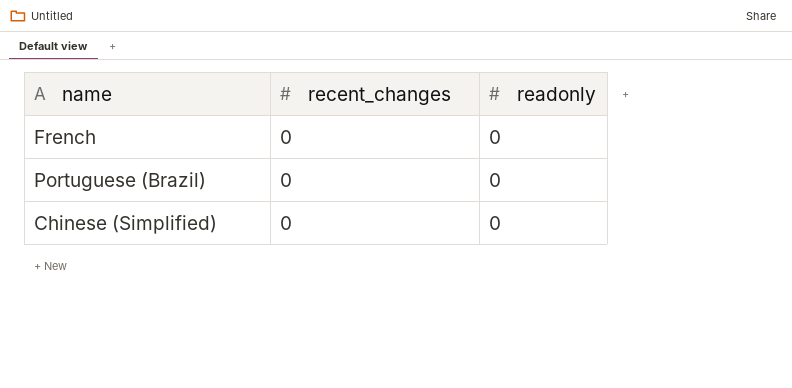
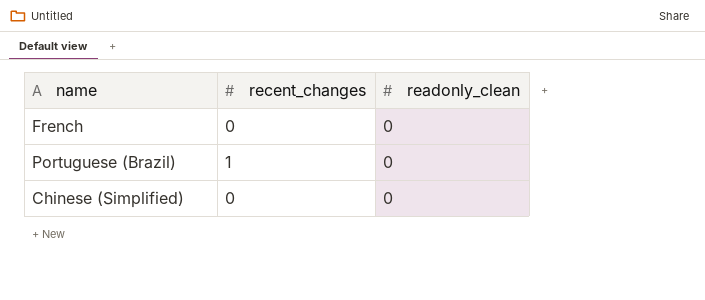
column name: readonly -> readonly_clean
Portuguese (Brazil) | recent_changes: 0 -> 1

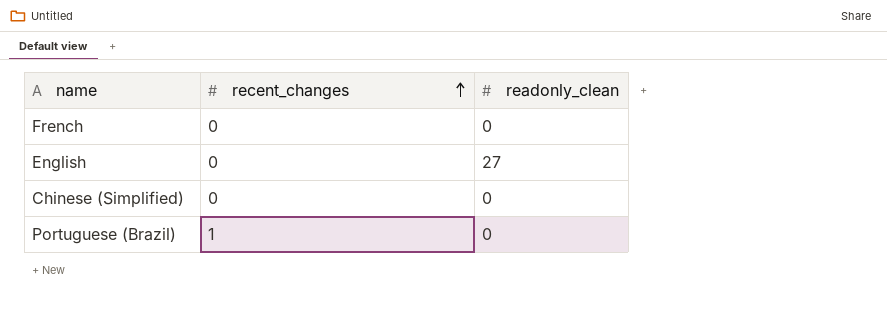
row order: none -> recent_changes ascending
row English: none -> 0 | 27

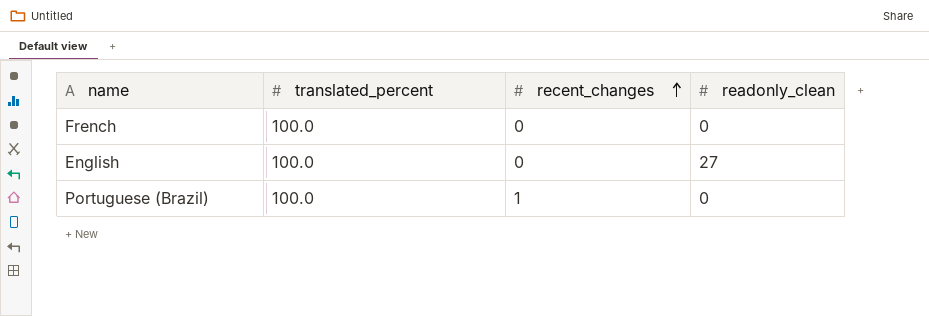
column translated_percent | position: none -> 2
row Chinese (Simplified): 0 | 0 -> none

